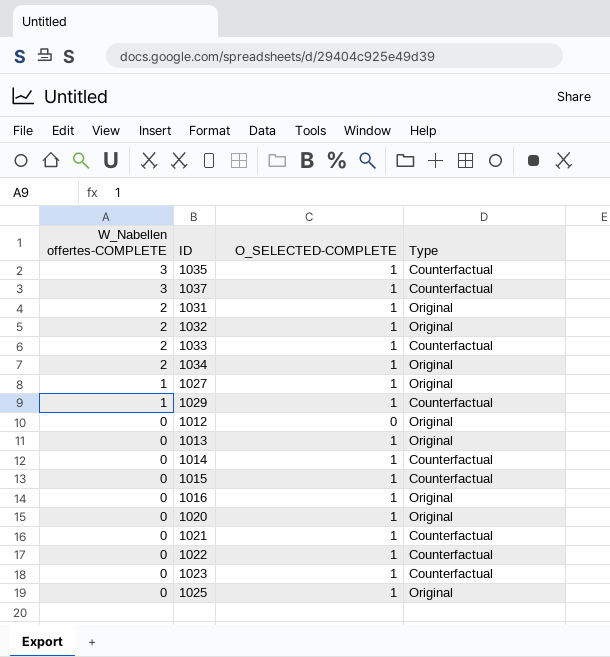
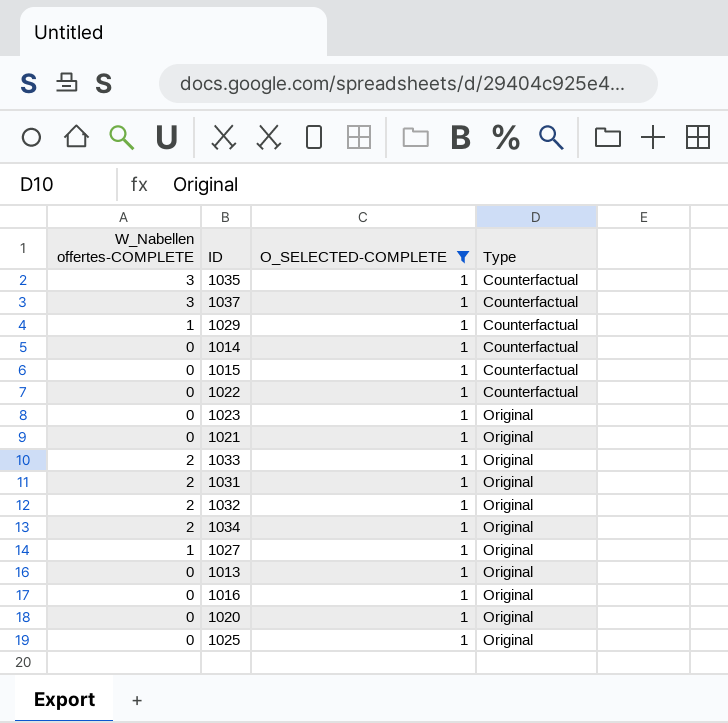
filter: none -> O_SELECTED-COMPLETE = 1
row order: W_Nabellen offertes-COMPLETE descending -> Type ascending
1023 | Type: Counterfactual -> Original
1021 | Type: Counterfactual -> Original
1033 | Type: Counterfactual -> Original

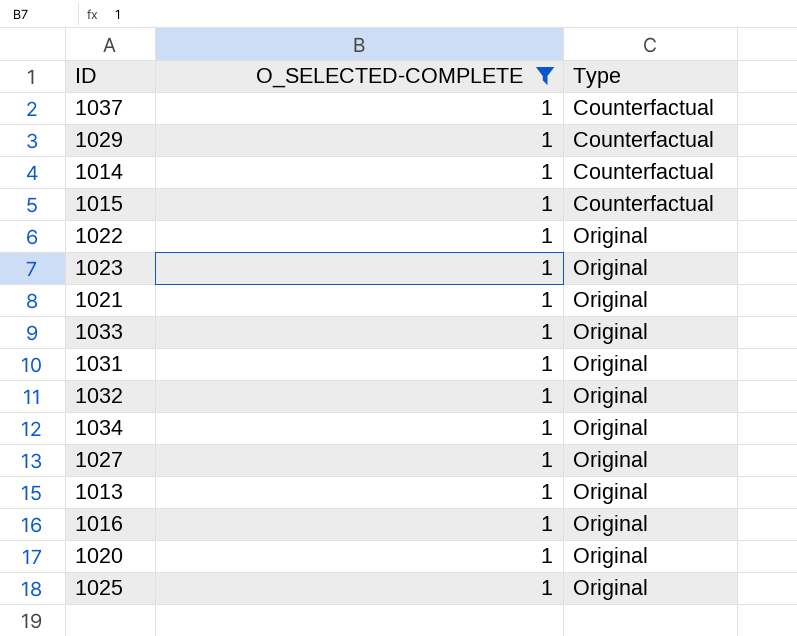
column W_Nabellen offertes-COMPLETE | position: 1 -> none
row 1035: 3 | 1 | Counterfactual -> none
1022 | Type: Counterfactual -> Original

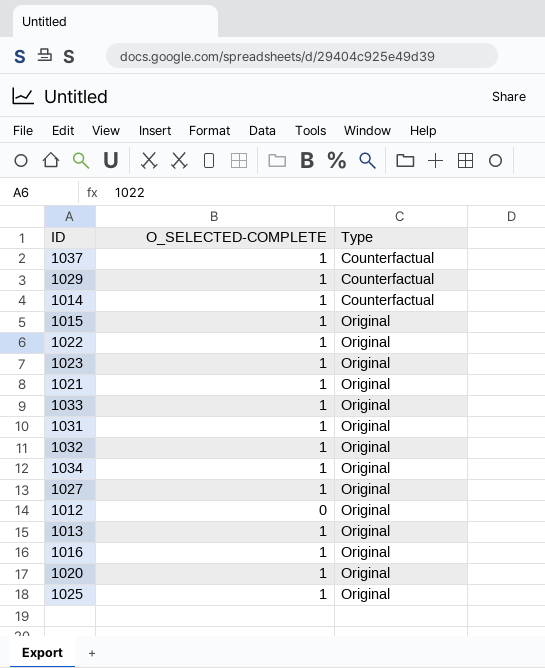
filter: O_SELECTED-COMPLETE = 1 -> none
1015 | Type: Counterfactual -> Original

